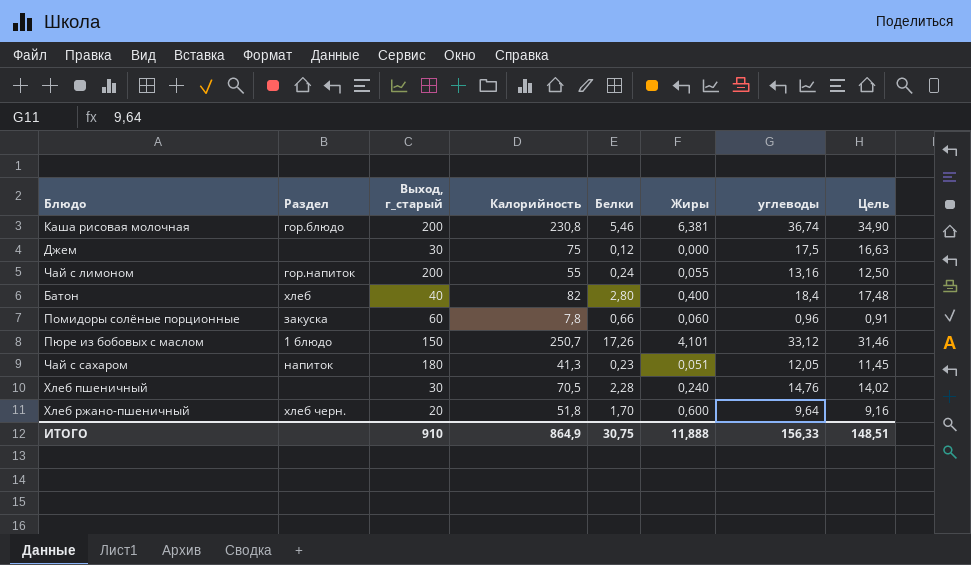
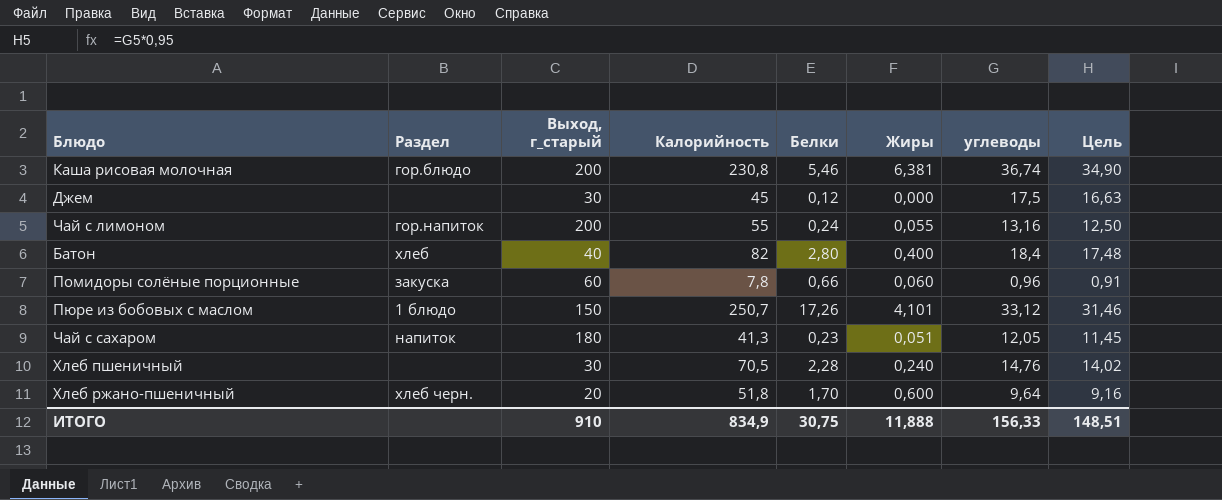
Джем | Калорийность: 75 -> 45
ИТОГО | Калорийность: 864,9 -> 834,9

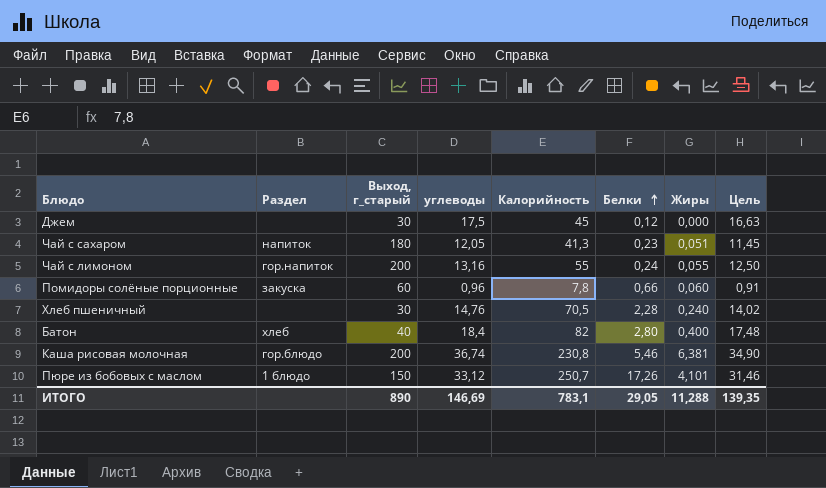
row order: none -> Белки ascending
column углеводы | position: 7 -> 4
row Хлеб ржано-пшеничный: хлеб черн. | 20 | 51,8 | 1,70 | 0,600 | 9,64 | 9,16 -> none
ИТОГО | Выход, г_старый: 910 -> 890
ИТОГО | углеводы: 156,33 -> 146,69
ИТОГО | Калорийность: 834,9 -> 783,1
ИТОГО | Белки: 30,75 -> 29,05
ИТОГО | Жиры: 11,888 -> 11,288
ИТОГО | Цель: 148,51 -> 139,35

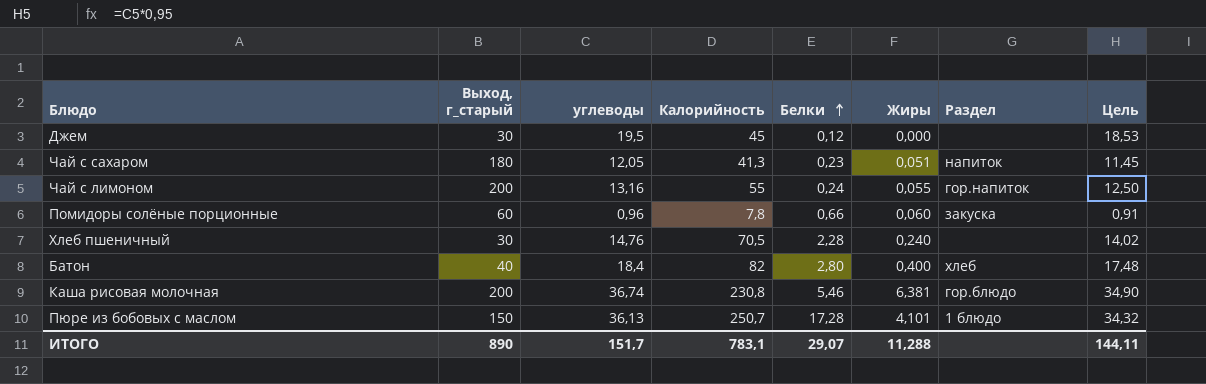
column Раздел | position: 2 -> 7
Джем | углеводы: 17,5 -> 19,5
Джем | Цель: 16,63 -> 18,53
Пюре из бобовых с маслом | углеводы: 33,12 -> 36,13
Пюре из бобовых с маслом | Белки: 17,26 -> 17,28
Пюре из бобовых с маслом | Цель: 31,46 -> 34,32
ИТОГО | углеводы: 146,69 -> 151,7
ИТОГО | Белки: 29,05 -> 29,07
ИТОГО | Цель: 139,35 -> 144,11

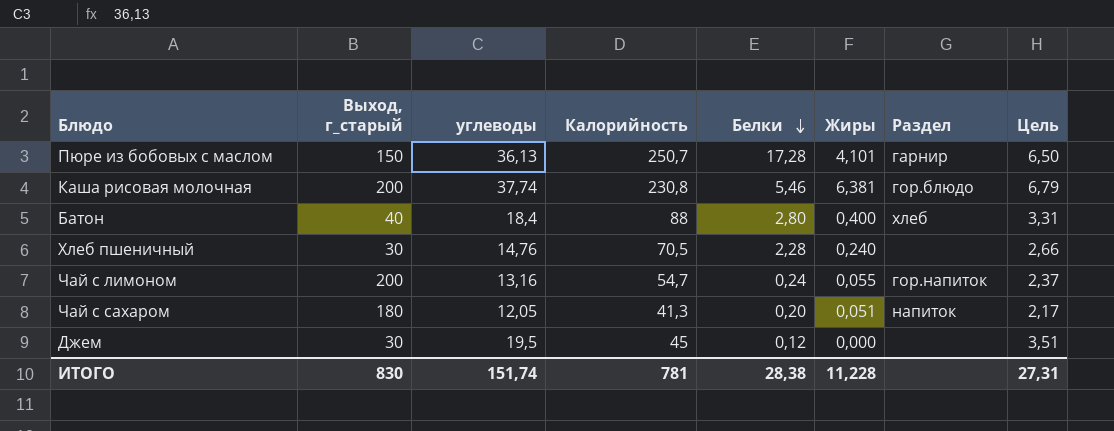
row order: Белки ascending -> Белки descending
column Цель | formula: [углеводы] * 0,95 -> [углеводы] * 0,18
row Помидоры солёные порционные: 60 | 0,96 | 7,8 | 0,66 | 0,060 | закуска | 0,91 -> none
Пюре из бобовых с маслом | Раздел: 1 блюдо -> гарнир
Каша рисовая молочная | углеводы: 36,74 -> 37,74
Батон | Калорийность: 82 -> 88
Чай с лимоном | Калорийность: 55 -> 54,7
Чай с сахаром | Белки: 0,23 -> 0,20
ИТОГО | Выход, г_старый: 890 -> 830
ИТОГО | углеводы: 151,7 -> 151,74
ИТОГО | Калорийность: 783,1 -> 781
ИТОГО | Белки: 29,07 -> 28,38
ИТОГО | Жиры: 11,288 -> 11,228
ИТОГО | Цель: 144,11 -> 27,31

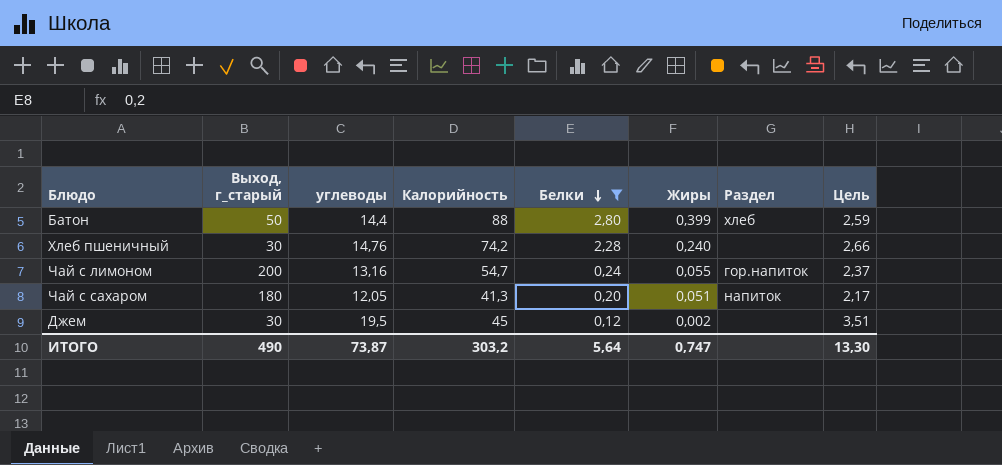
filter: none -> Белки <= 2,80
Батон | Выход, г_старый: 40 -> 50
Батон | углеводы: 18,4 -> 14,4
Батон | Жиры: 0,400 -> 0,399
Батон | Цель: 3,31 -> 2,59
Хлеб пшеничный | Калорийность: 70,5 -> 74,2
Джем | Жиры: 0,000 -> 0,002
ИТОГО | Выход, г_старый: 830 -> 490
ИТОГО | углеводы: 151,74 -> 73,87
ИТОГО | Калорийность: 781 -> 303,2
ИТОГО | Белки: 28,38 -> 5,64
ИТОГО | Жиры: 11,228 -> 0,747
ИТОГО | Цель: 27,31 -> 13,30

